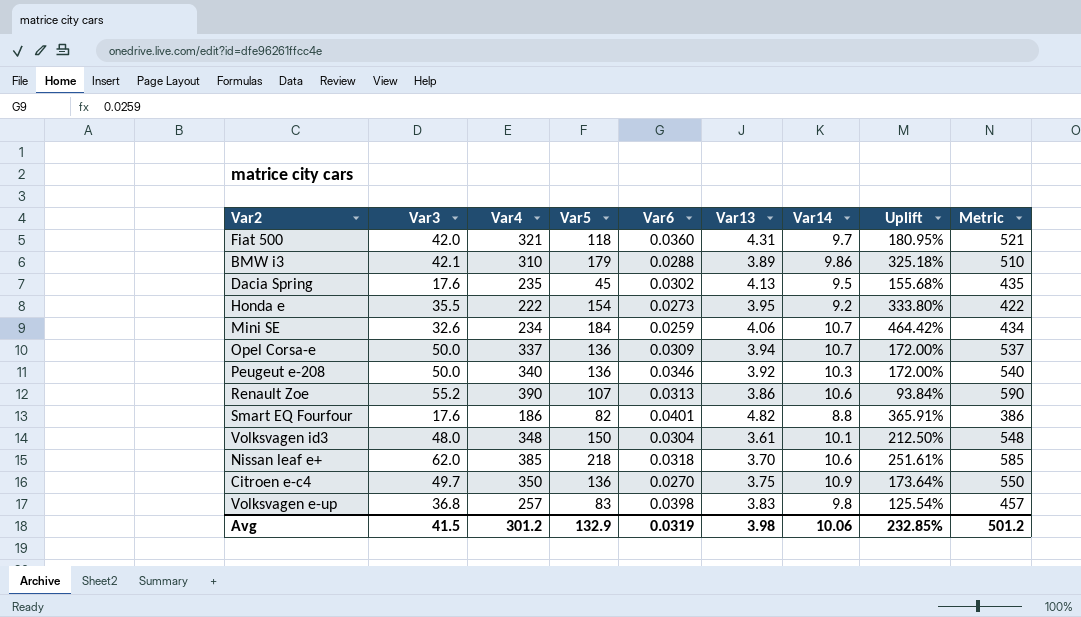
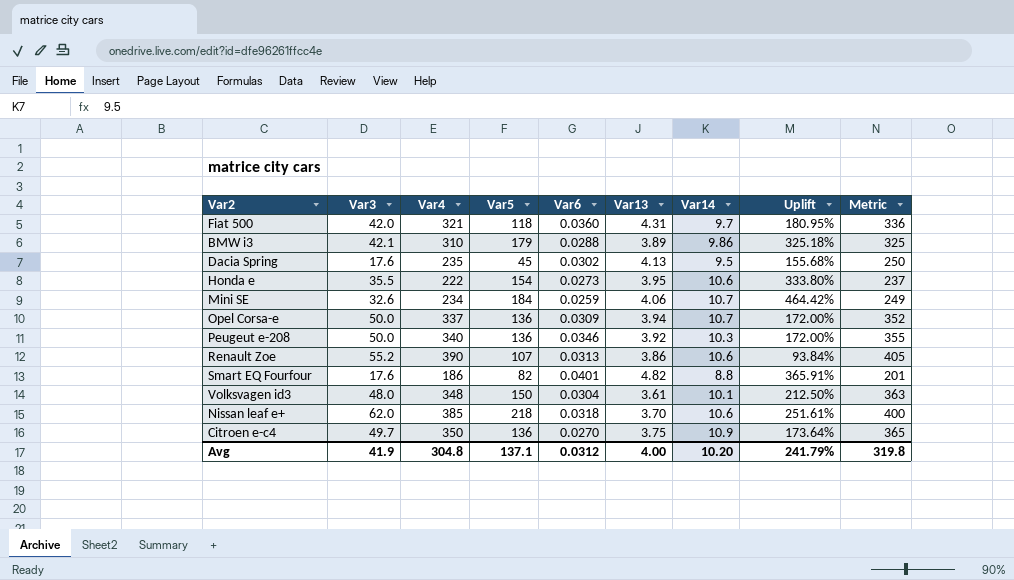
column Metric | formula: [Var4] + 200 -> [Var4] + 15
row Volksvagen e-up: 36.8 | 257 | 83 | 0.0398 | 3.83 | 9.8 | 125.54% | 457 -> none
Honda e | Var14: 9.2 -> 10.6
Avg | Var3: 41.5 -> 41.9
Avg | Var4: 301.2 -> 304.8
Avg | Var5: 132.9 -> 137.1
Avg | Var6: 0.0319 -> 0.0312
Avg | Var13: 3.98 -> 4.00
Avg | Var14: 10.06 -> 10.20
Avg | Uplift: 232.85% -> 241.79%
Avg | Metric: 501.2 -> 319.8

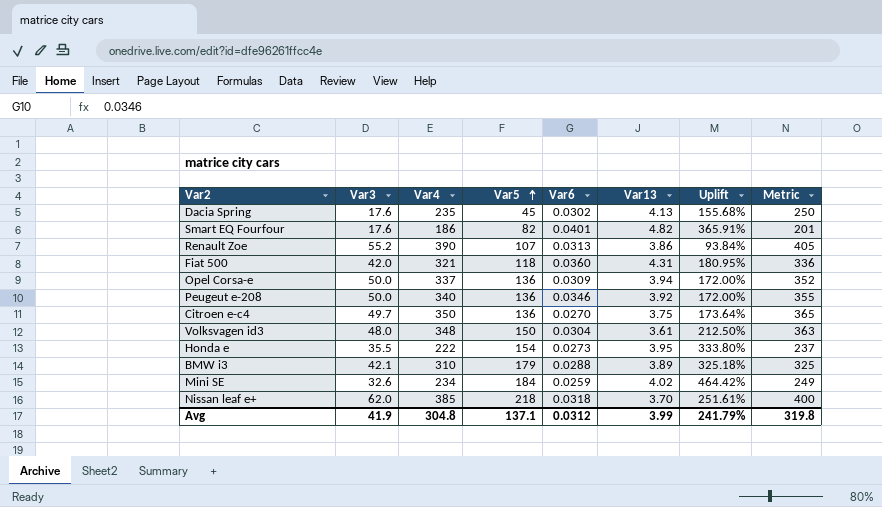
row order: none -> Var5 ascending
column Var14 | position: 7 -> none
Mini SE | Var13: 4.06 -> 4.02
Avg | Var13: 4.00 -> 3.99

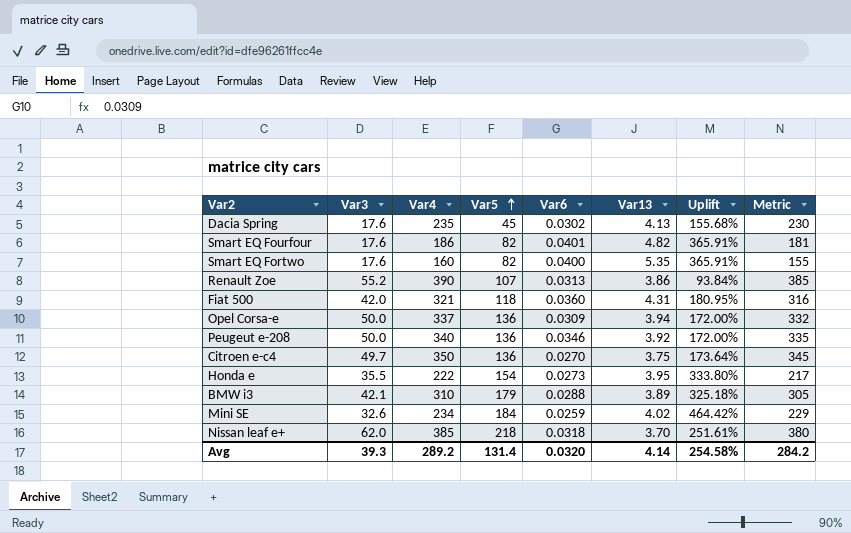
column Metric | formula: [Var4] + 15 -> [Var4] - 5
row Volksvagen id3: 48.0 | 348 | 150 | 0.0304 | 3.61 | 212.50% | 363 -> none
row Smart EQ Fortwo: none -> 17.6 | 160 | 82 | 0.0400 | 5.35 | 365.91% | 155
Avg | Var3: 41.9 -> 39.3
Avg | Var4: 304.8 -> 289.2
Avg | Var5: 137.1 -> 131.4
Avg | Var6: 0.0312 -> 0.0320
Avg | Var13: 3.99 -> 4.14
Avg | Uplift: 241.79% -> 254.58%
Avg | Metric: 319.8 -> 284.2

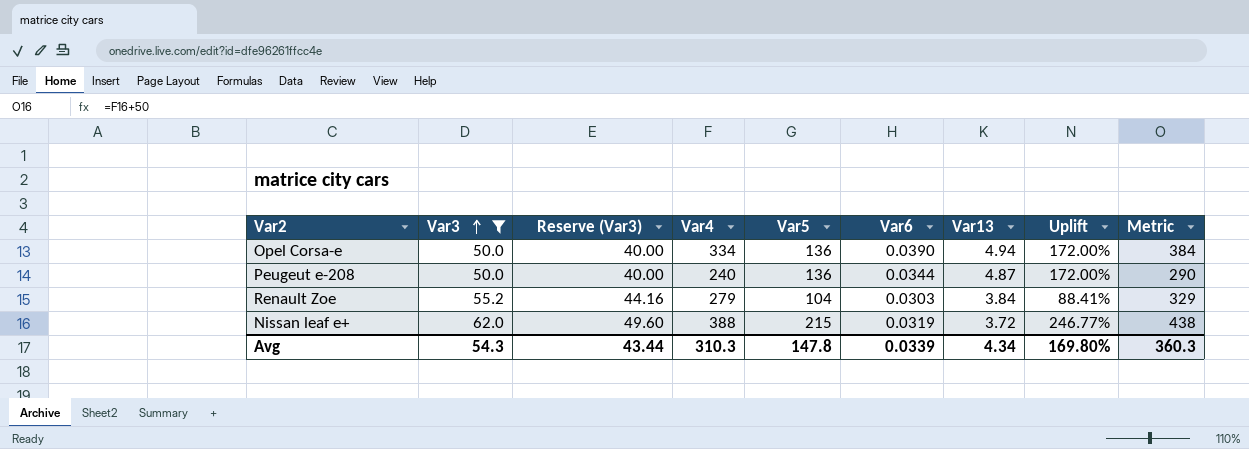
filter: none -> Var3 >= 50.0
row order: Var5 ascending -> Var3 ascending
column Reserve (Var3) | formula: none -> [Var3] * 0.8
column Metric | formula: [Var4] - 5 -> [Var4] + 50
Opel Corsa-e | Var4: 337 -> 334
Opel Corsa-e | Var6: 0.0309 -> 0.0390
Opel Corsa-e | Var13: 3.94 -> 4.94
Peugeut e-208 | Var4: 340 -> 240
Peugeut e-208 | Var6: 0.0346 -> 0.0344
Peugeut e-208 | Var13: 3.92 -> 4.87
Renault Zoe | Var4: 390 -> 279
Renault Zoe | Var5: 107 -> 104
Renault Zoe | Var6: 0.0313 -> 0.0303
Renault Zoe | Var13: 3.86 -> 3.84
Renault Zoe | Uplift: 93.84% -> 88.41%
Nissan leaf e+ | Var4: 385 -> 388
Nissan leaf e+ | Var5: 218 -> 215
Nissan leaf e+ | Var6: 0.0318 -> 0.0319
Nissan leaf e+ | Var13: 3.70 -> 3.72
Nissan leaf e+ | Uplift: 251.61% -> 246.77%
Avg | Var3: 39.3 -> 54.3
Avg | Var4: 289.2 -> 310.3
Avg | Var5: 131.4 -> 147.8
Avg | Var6: 0.0320 -> 0.0339
Avg | Var13: 4.14 -> 4.34
Avg | Uplift: 254.58% -> 169.80%
Avg | Metric: 284.2 -> 360.3

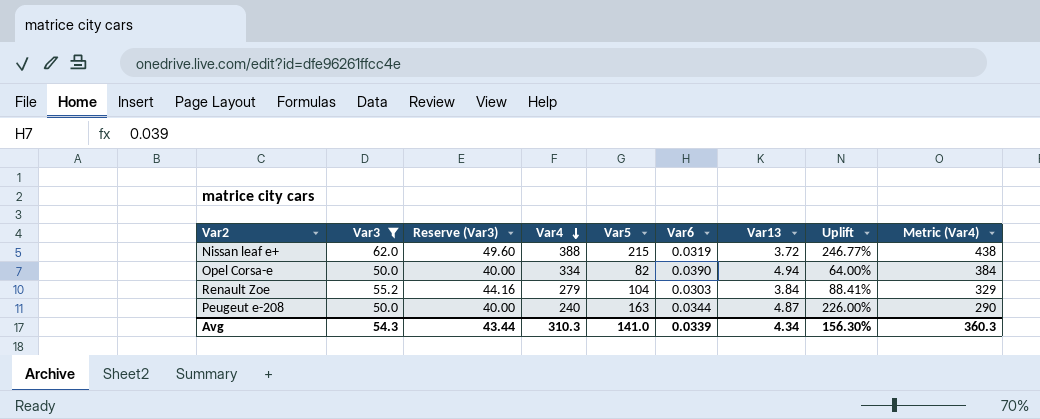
row order: Var3 ascending -> Var4 descending
column name: Metric -> Metric (Var4)
Opel Corsa-e | Var5: 136 -> 82
Opel Corsa-e | Uplift: 172.00% -> 64.00%
Peugeut e-208 | Var5: 136 -> 163
Peugeut e-208 | Uplift: 172.00% -> 226.00%
Avg | Var5: 147.8 -> 141.0
Avg | Uplift: 169.80% -> 156.30%

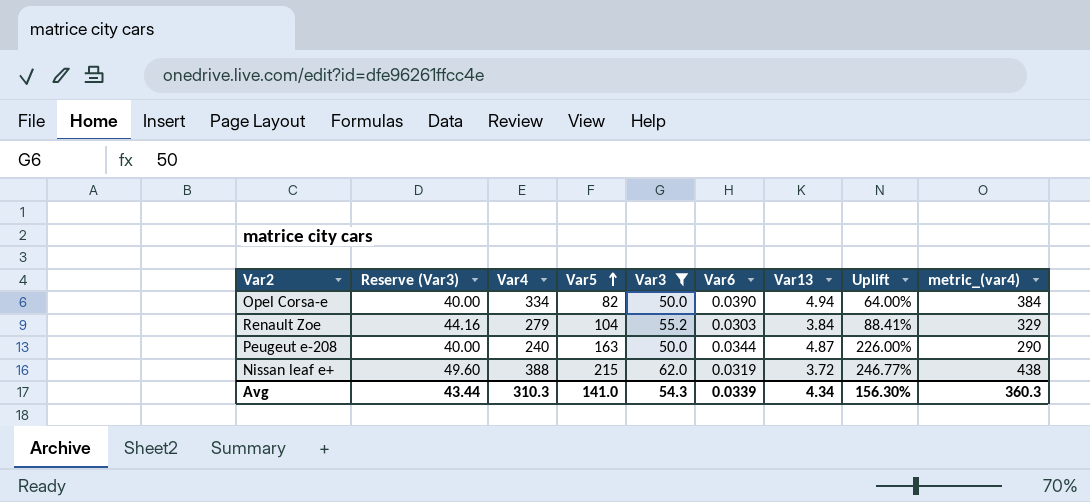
row order: Var4 descending -> Var5 ascending
column Var3 | position: 2 -> 5
column name: Metric (Var4) -> metric_(var4)

